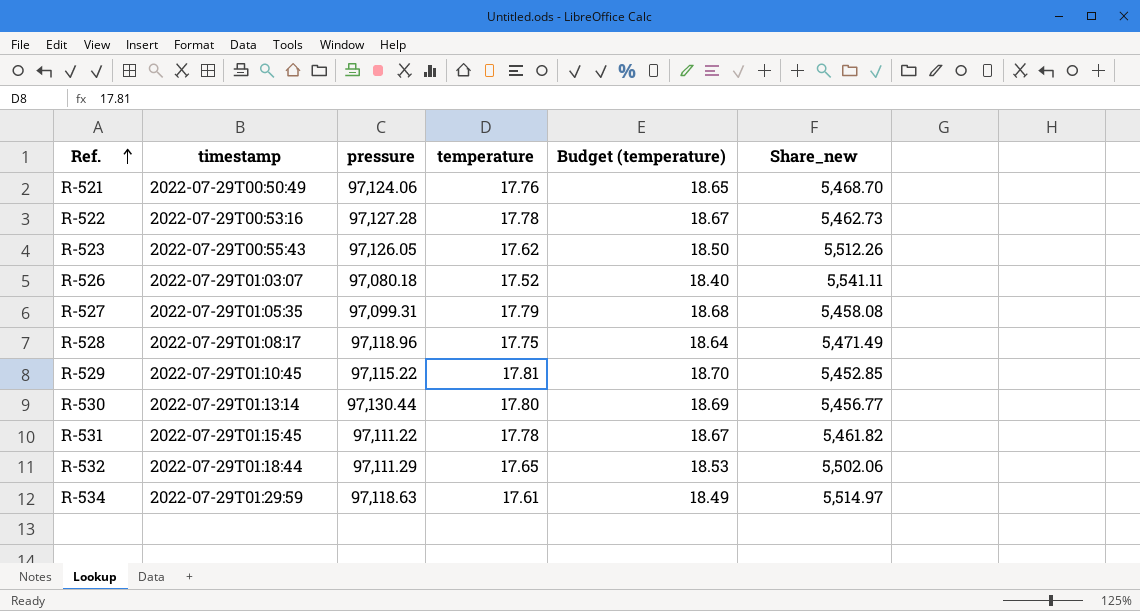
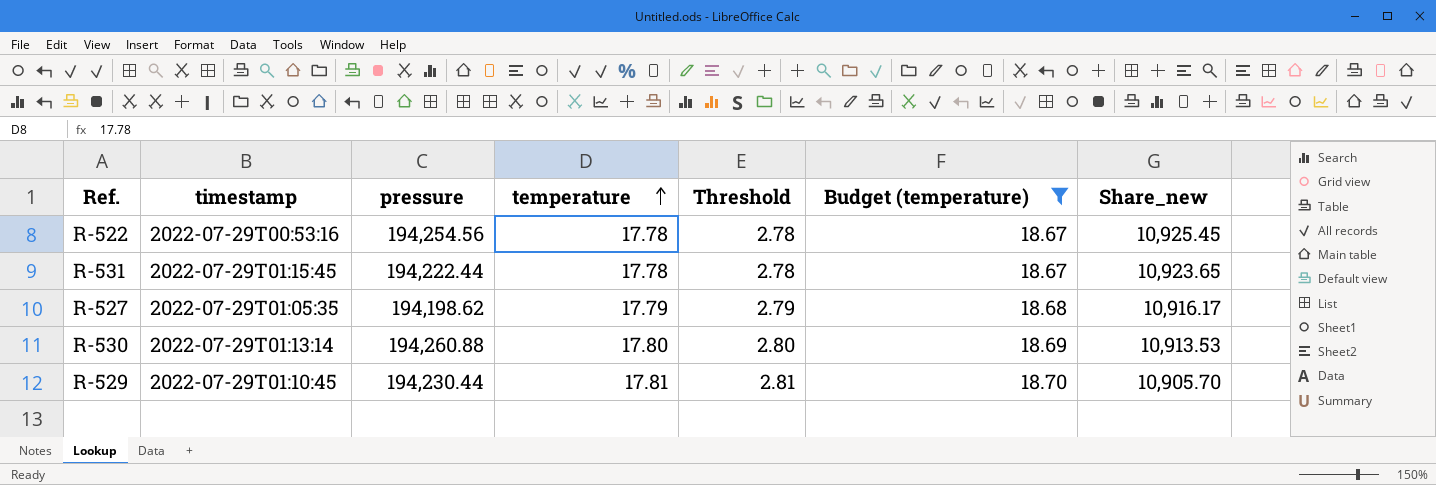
filter: none -> Budget (temperature) >= 18.67
row order: Ref. ascending -> temperature ascending
column Threshold | formula: none -> [temperature] - 15
R-522 | pressure: 97,127.28 -> 194,254.56
R-522 | Share_new: 5,462.73 -> 10,925.45
R-531 | pressure: 97,111.22 -> 194,222.44
R-531 | Share_new: 5,461.82 -> 10,923.65
R-527 | pressure: 97,099.31 -> 194,198.62
R-527 | Share_new: 5,458.08 -> 10,916.17
R-530 | pressure: 97,130.44 -> 194,260.88
R-530 | Share_new: 5,456.77 -> 10,913.53
R-529 | pressure: 97,115.22 -> 194,230.44
R-529 | Share_new: 5,452.85 -> 10,905.70

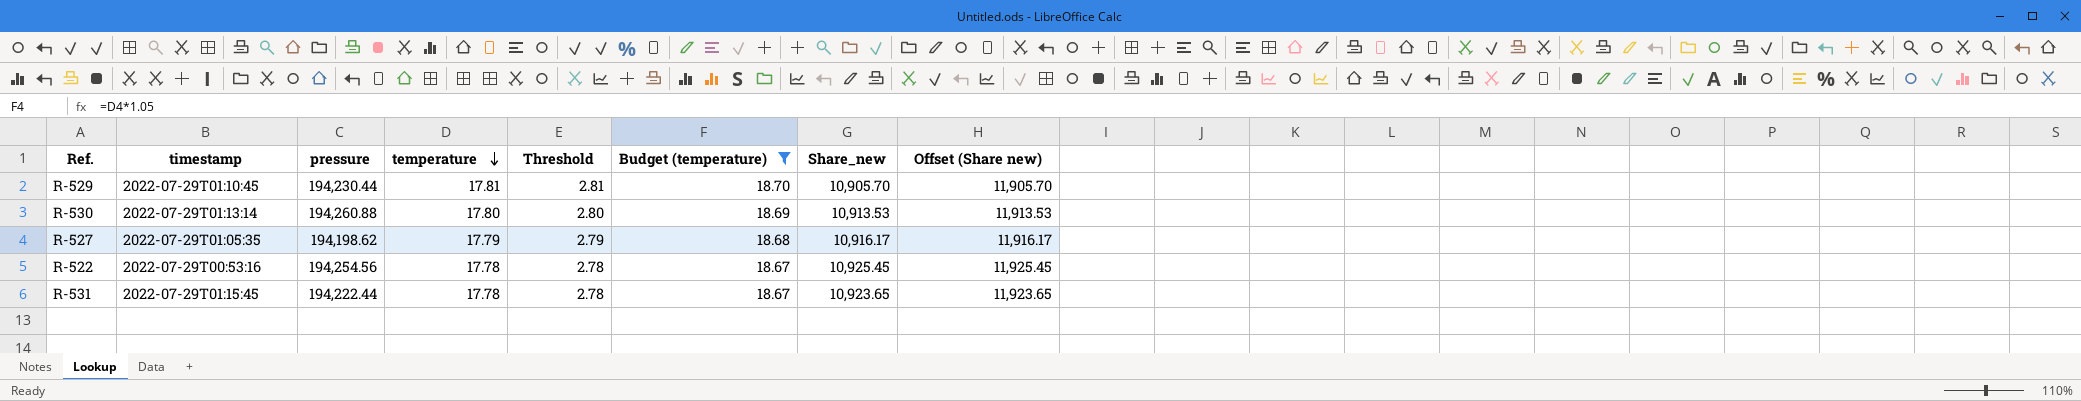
row order: temperature ascending -> temperature descending
column Offset (Share new) | formula: none -> [Share_new] + 1000

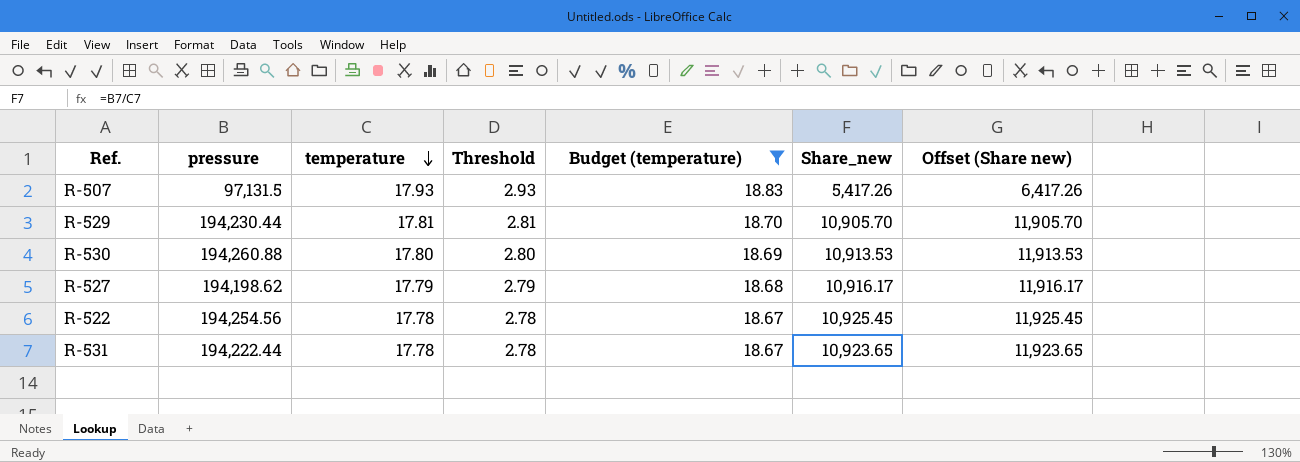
column timestamp | position: 2 -> none
row R-507: none -> 97,131.5 | 17.93 | 2.93 | 18.83 | 5,417.26 | 6,417.26

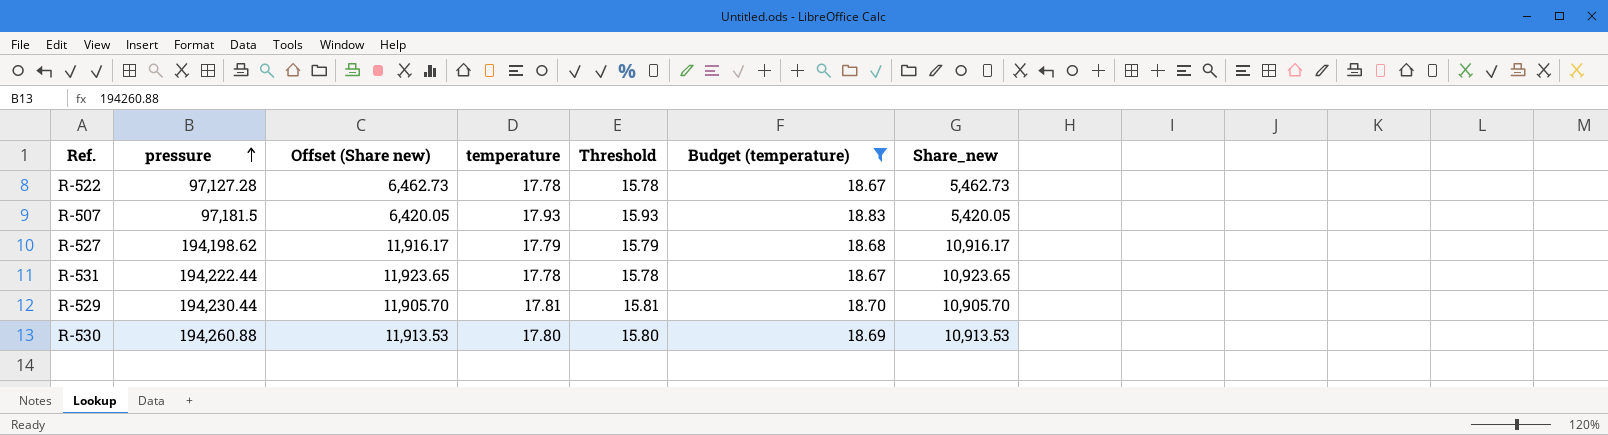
row order: temperature descending -> pressure ascending
column Offset (Share new) | position: 7 -> 3
column Threshold | formula: [temperature] - 15 -> [temperature] - 2
R-522 | pressure: 194,254.56 -> 97,127.28
R-522 | Offset (Share new): 11,925.45 -> 6,462.73
R-522 | Share_new: 10,925.45 -> 5,462.73
R-507 | pressure: 97,131.5 -> 97,181.5
R-507 | Offset (Share new): 6,417.26 -> 6,420.05
R-507 | Share_new: 5,417.26 -> 5,420.05

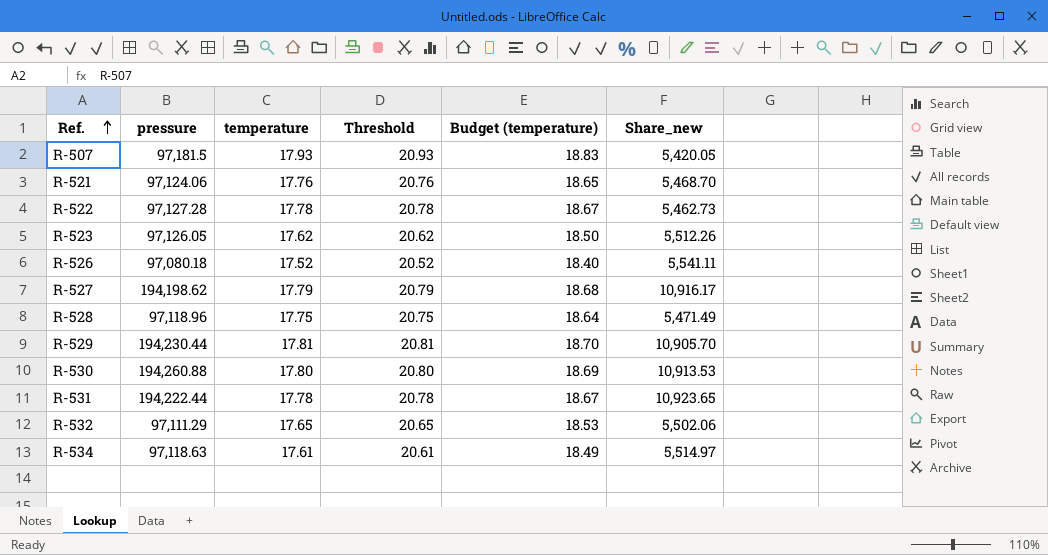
filter: Budget (temperature) >= 18.67 -> none
row order: pressure ascending -> Ref. ascending
column Offset (Share new) | formula: [Share_new] + 1000 -> none
column Threshold | formula: [temperature] - 2 -> [temperature] + 3

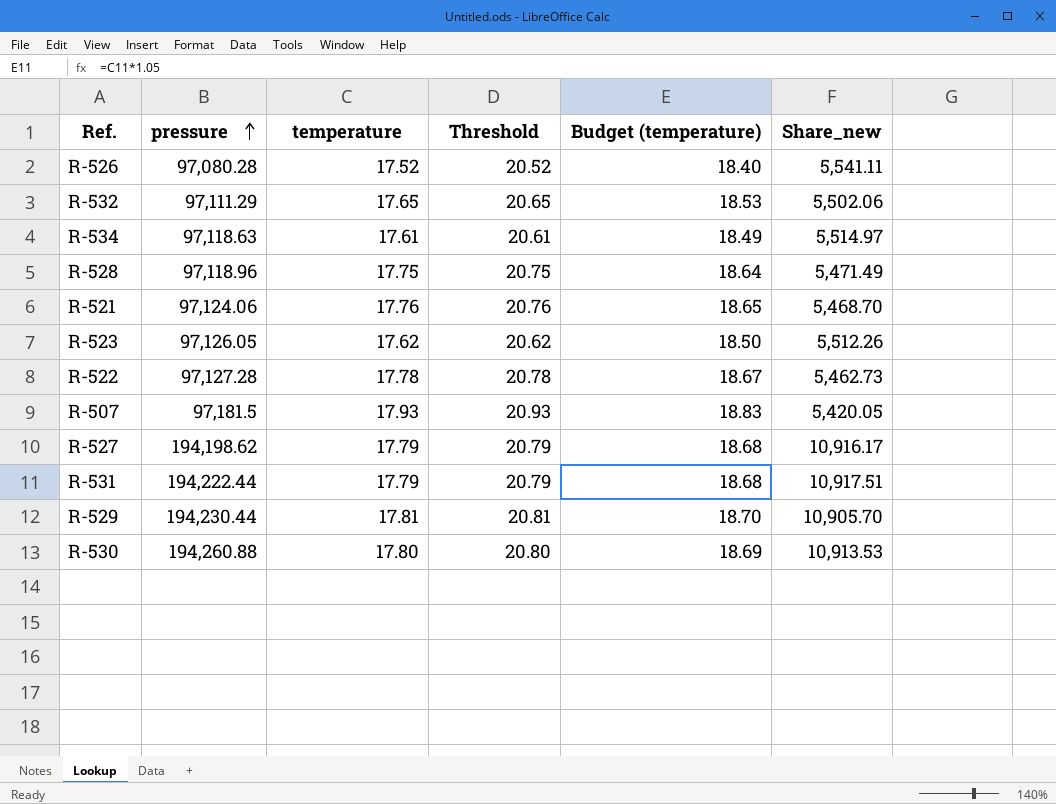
row order: Ref. ascending -> pressure ascending
R-526 | pressure: 97,080.18 -> 97,080.28
R-531 | temperature: 17.78 -> 17.79
R-531 | Threshold: 20.78 -> 20.79
R-531 | Budget (temperature): 18.67 -> 18.68
R-531 | Share_new: 10,923.65 -> 10,917.51

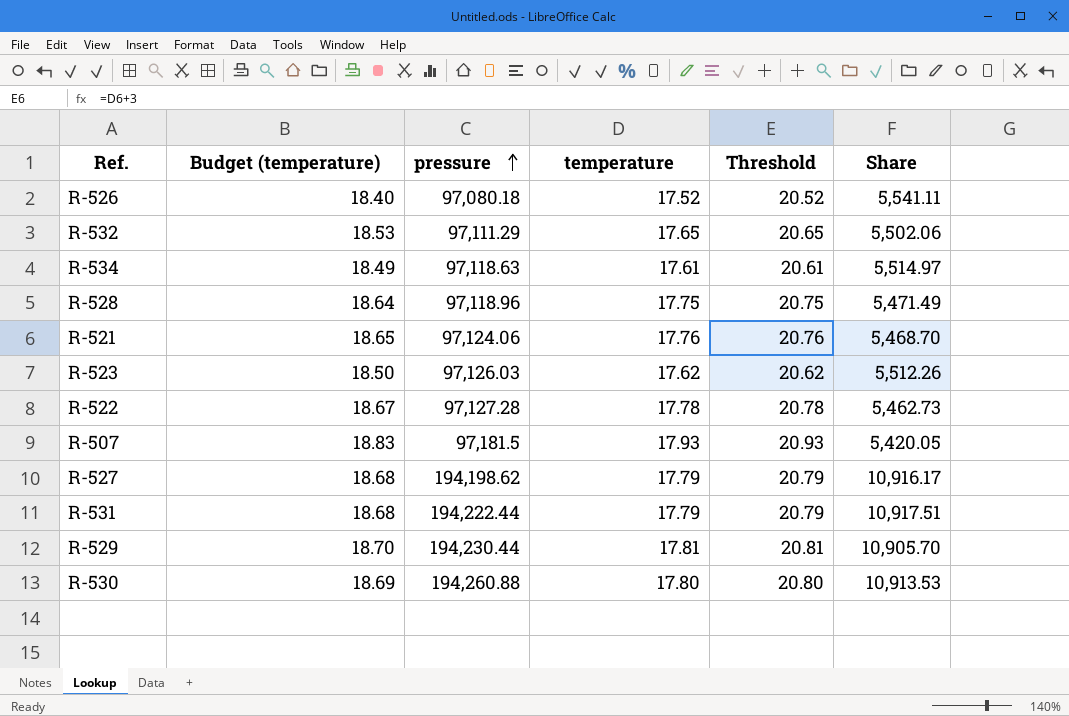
column Budget (temperature) | position: 5 -> 2
column name: Share_new -> Share
R-526 | pressure: 97,080.28 -> 97,080.18
R-523 | pressure: 97,126.05 -> 97,126.03

